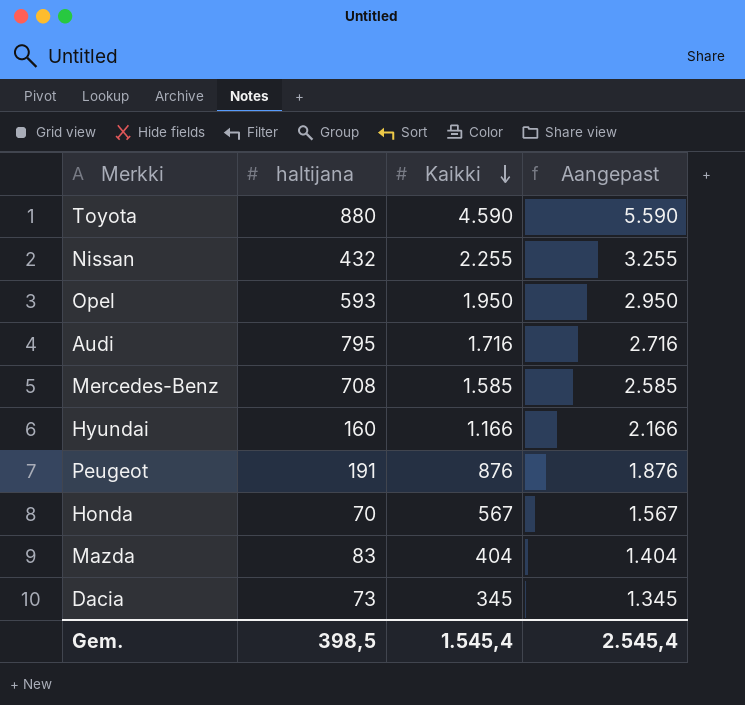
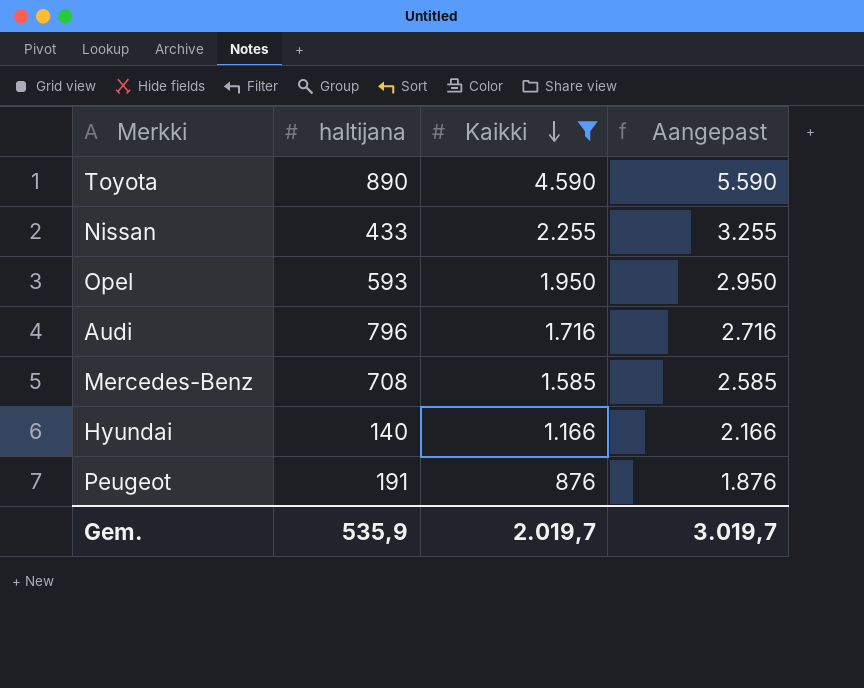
filter: none -> Kaikki >= 876
Toyota | haltijana: 880 -> 890
Nissan | haltijana: 432 -> 433
Audi | haltijana: 795 -> 796
Hyundai | haltijana: 160 -> 140
Gem. | haltijana: 398,5 -> 535,9
Gem. | Kaikki: 1.545,4 -> 2.019,7
Gem. | Aangepast: 2.545,4 -> 3.019,7

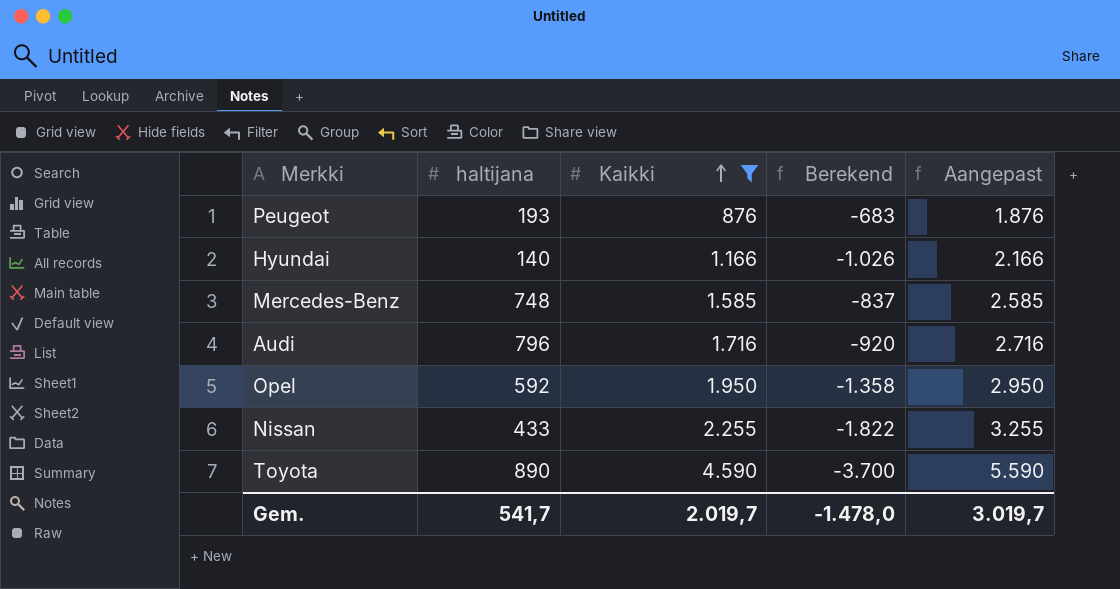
row order: Kaikki descending -> Kaikki ascending
column Berekend | formula: none -> [haltijana] - [Kaikki]
Peugeot | haltijana: 191 -> 193
Mercedes-Benz | haltijana: 708 -> 748
Opel | haltijana: 593 -> 592
Gem. | haltijana: 535,9 -> 541,7

